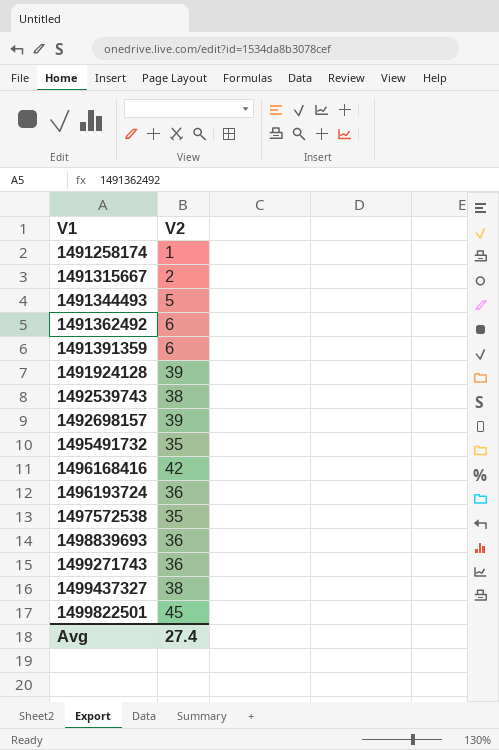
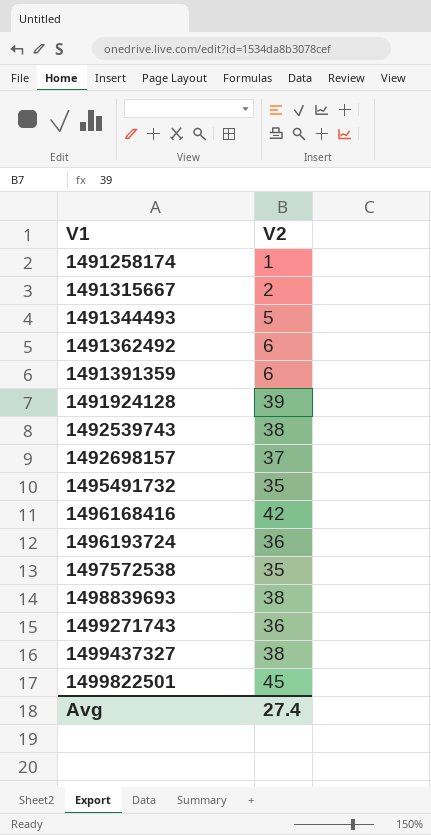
1492698157 | V2: 39 -> 37
1498839693 | V2: 36 -> 38

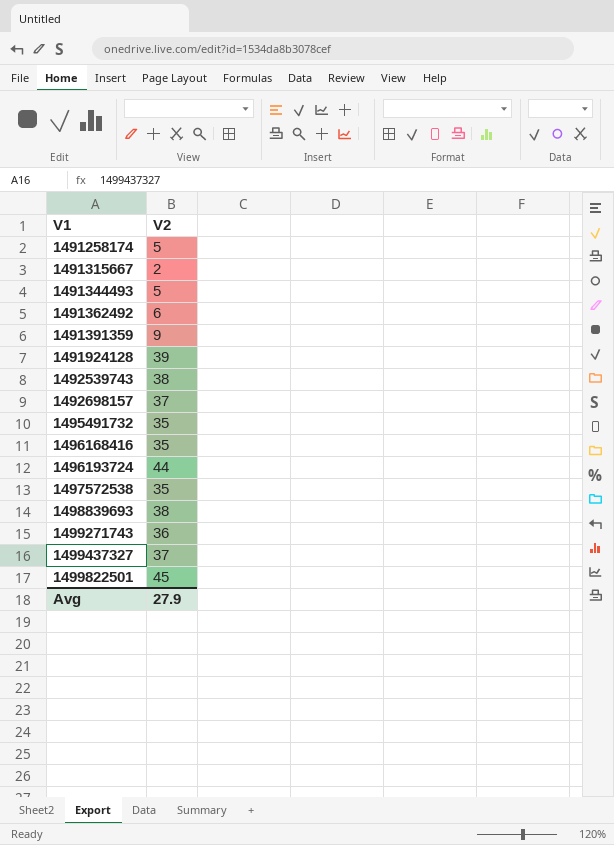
1491258174 | V2: 1 -> 5
1491391359 | V2: 6 -> 9
1496168416 | V2: 42 -> 35
1496193724 | V2: 36 -> 44
1499437327 | V2: 38 -> 37
Avg | V2: 27.4 -> 27.9

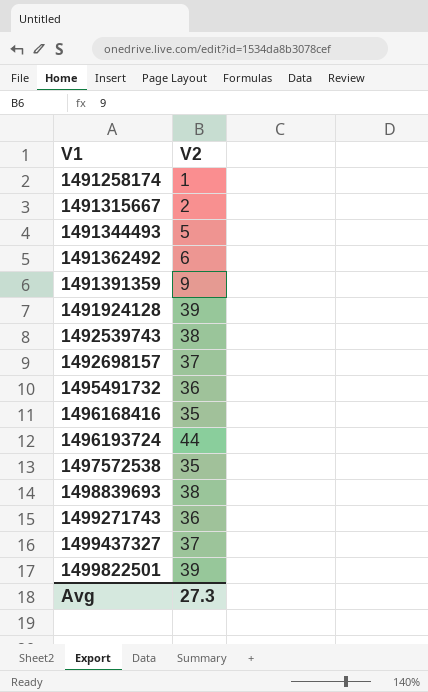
1491258174 | V2: 5 -> 1
1495491732 | V2: 35 -> 36
1499822501 | V2: 45 -> 39
Avg | V2: 27.9 -> 27.3

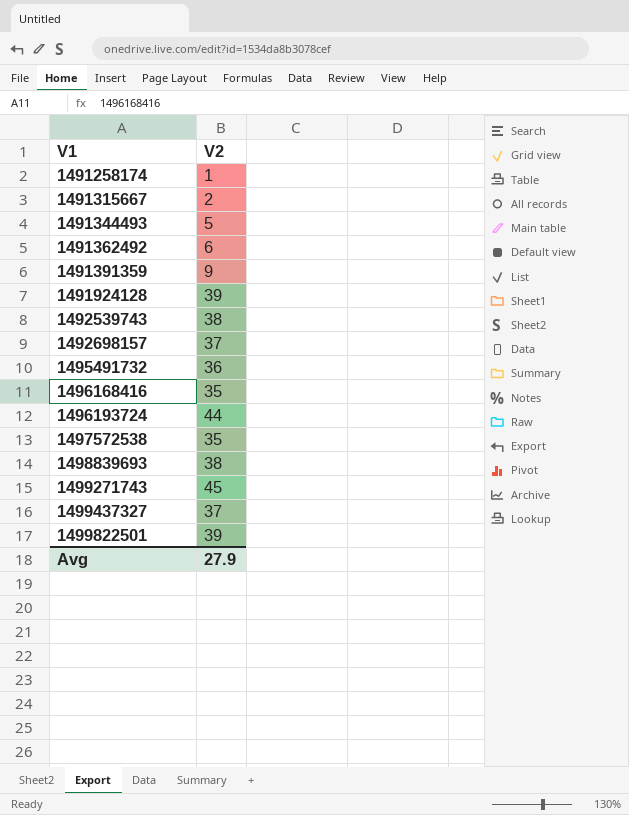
1499271743 | V2: 36 -> 45
Avg | V2: 27.3 -> 27.9

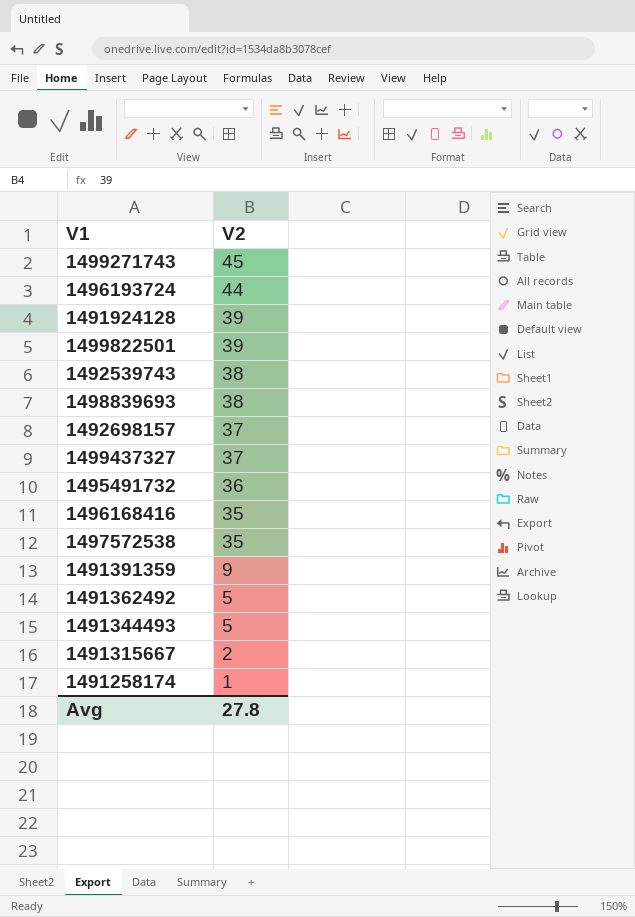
row order: V1 ascending -> V2 descending
1491362492 | V2: 6 -> 5
Avg | V2: 27.9 -> 27.8

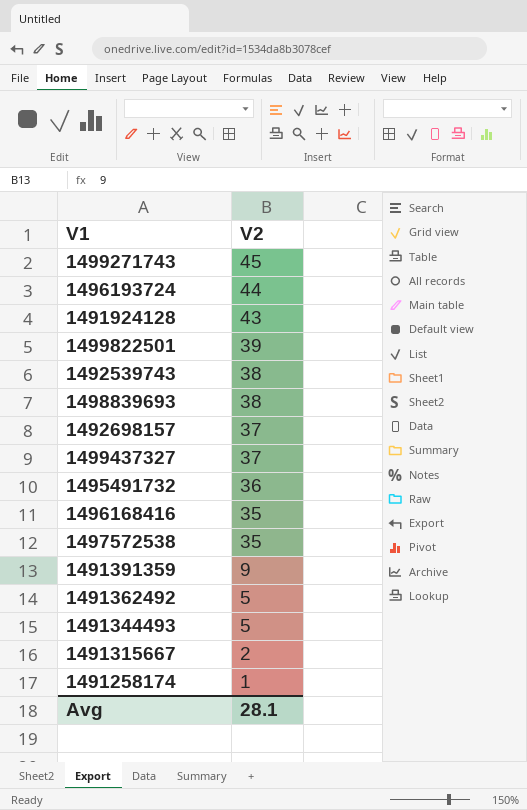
1491924128 | V2: 39 -> 43
Avg | V2: 27.8 -> 28.1

